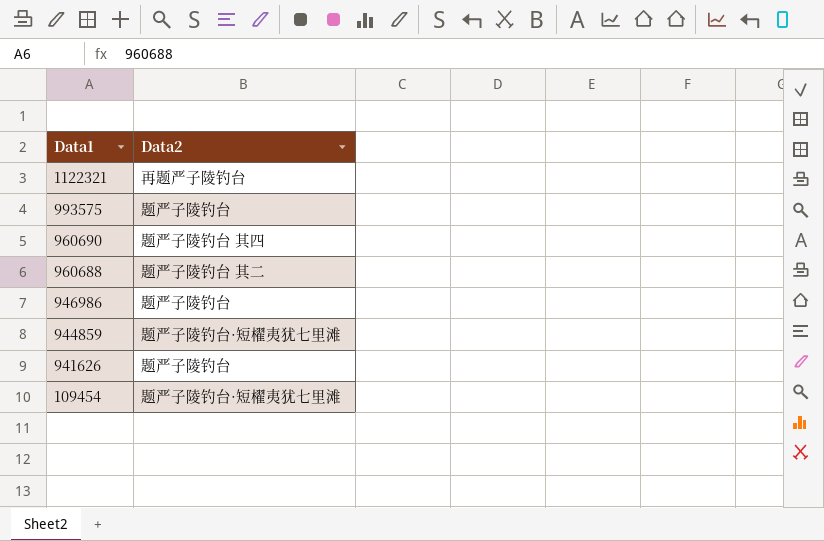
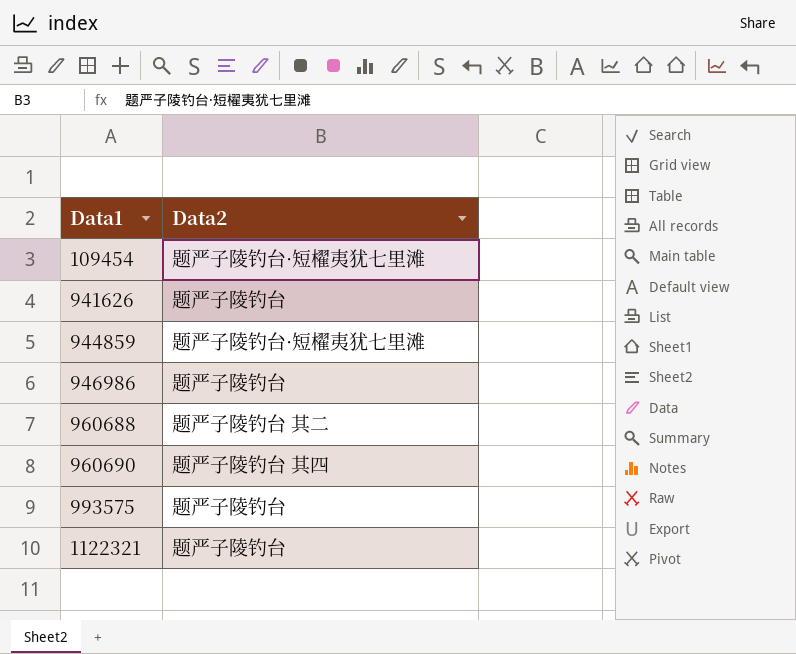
row order: Data1 descending -> Data1 ascending
1122321 | Data2: 再题严子陵钓台 -> 题严子陵钓台

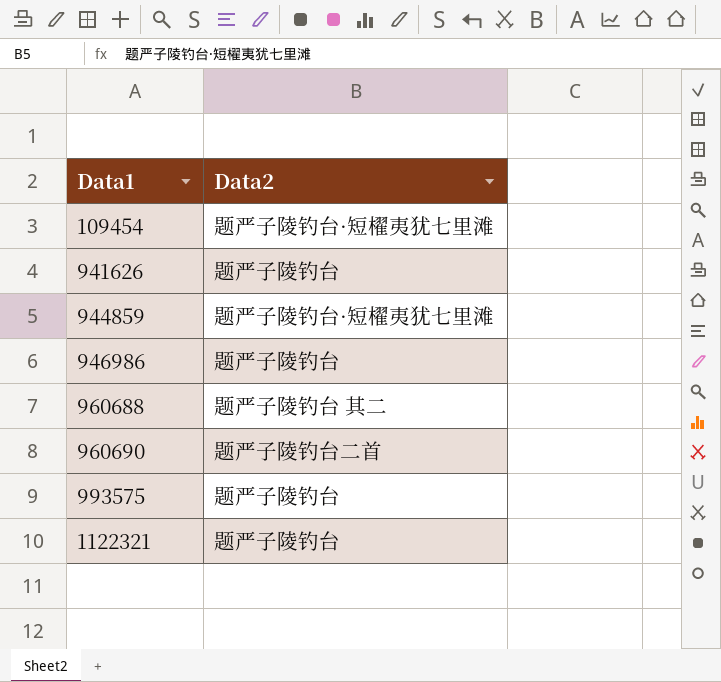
960690 | Data2: 题严子陵钓台 其四 -> 题严子陵钓台二首

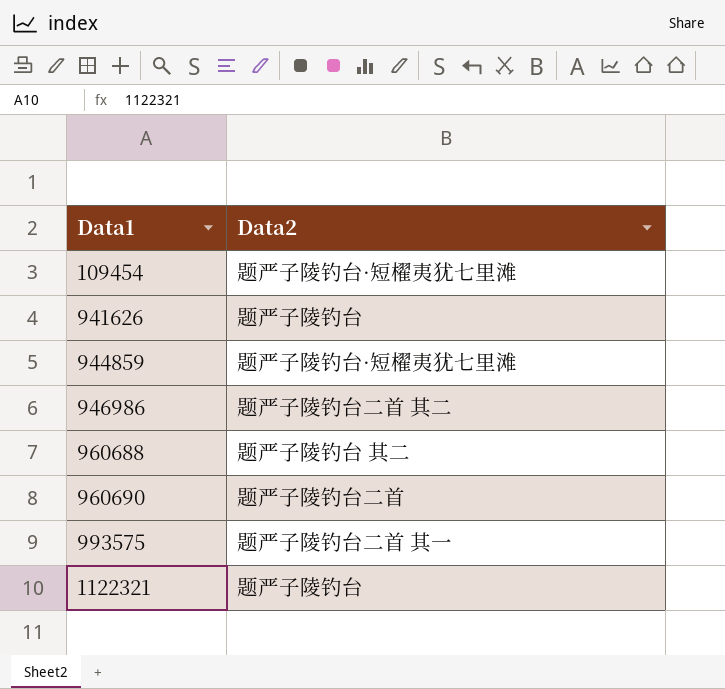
946986 | Data2: 题严子陵钓台 -> 题严子陵钓台二首 其二
993575 | Data2: 题严子陵钓台 -> 题严子陵钓台二首 其一

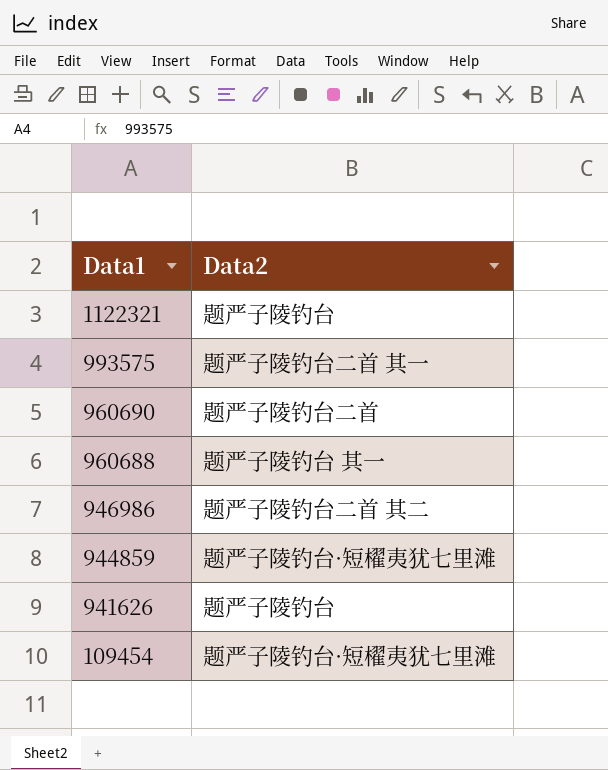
row order: Data1 ascending -> Data1 descending
960688 | Data2: 题严子陵钓台 其二 -> 题严子陵钓台 其一

